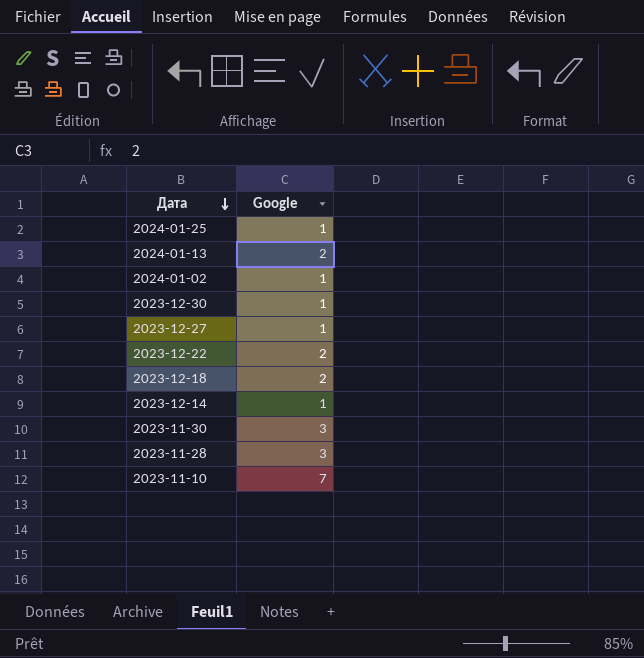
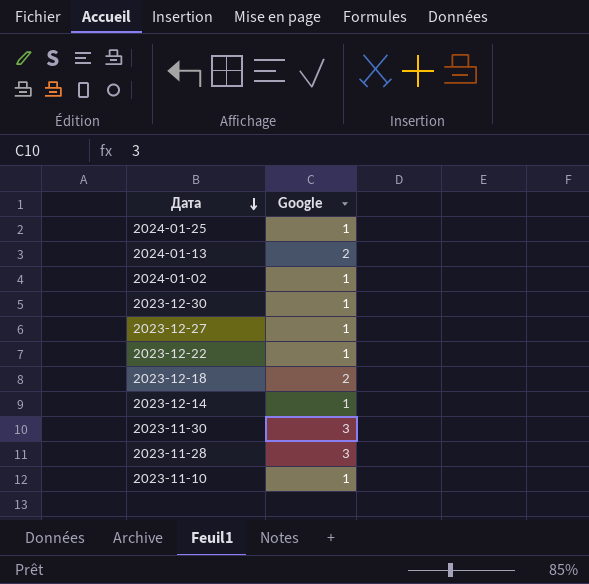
2023-12-22 | Google: 2 -> 1
2023-11-10 | Google: 7 -> 1

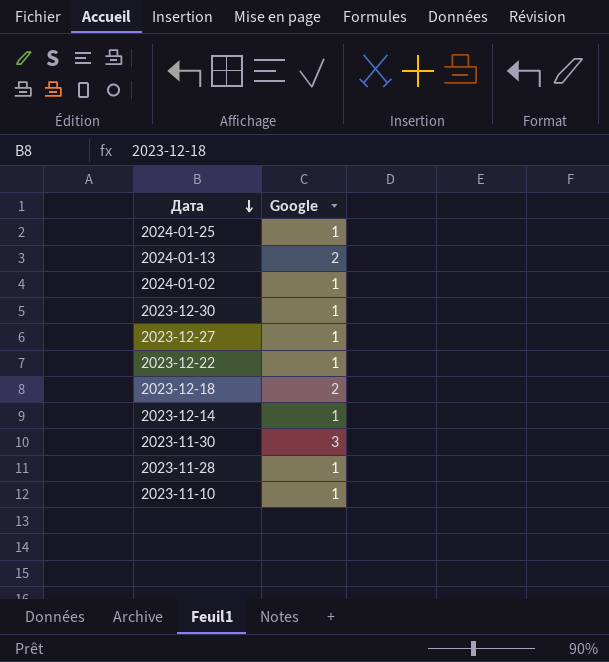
2023-11-28 | Google: 3 -> 1

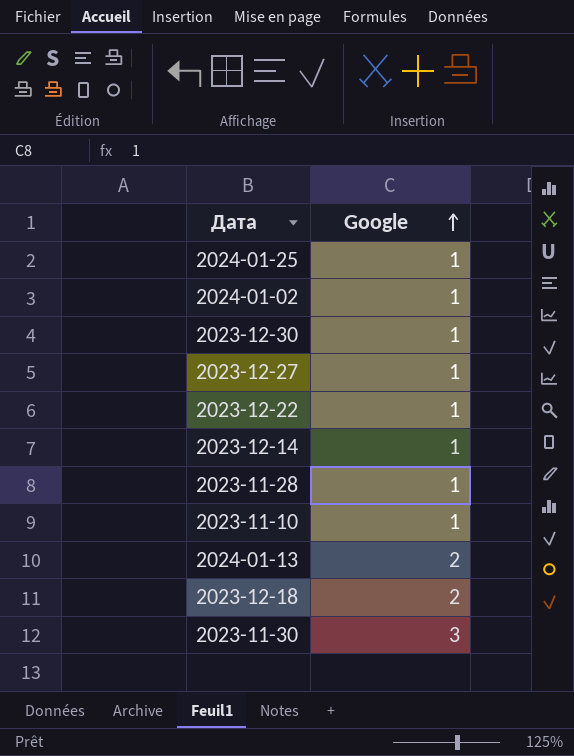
row order: Дата descending -> Google ascending

